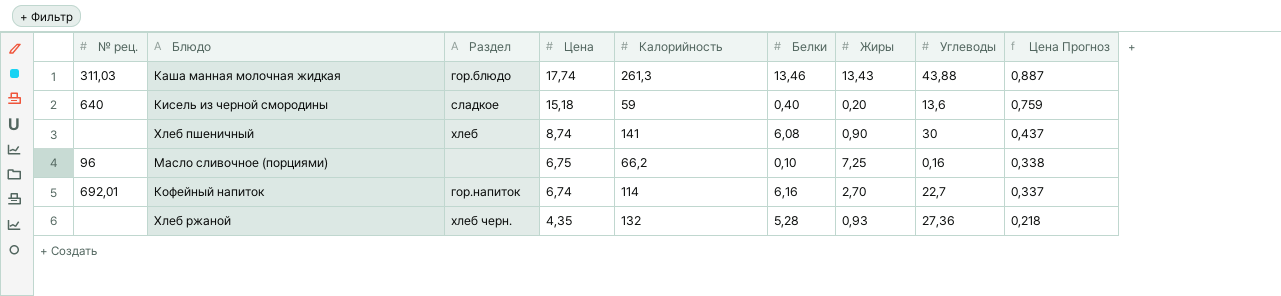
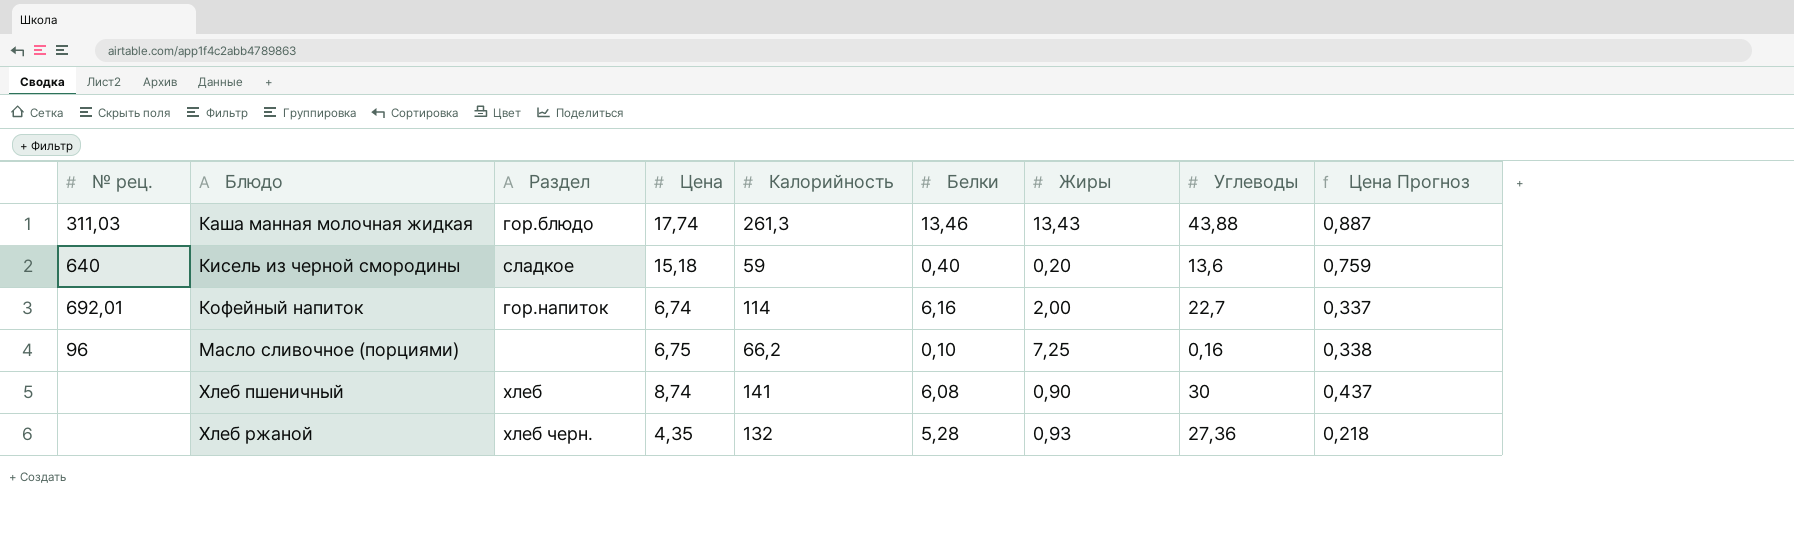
row order: Цена descending -> Блюдо ascending
Кофейный напиток | Жиры: 2,70 -> 2,00

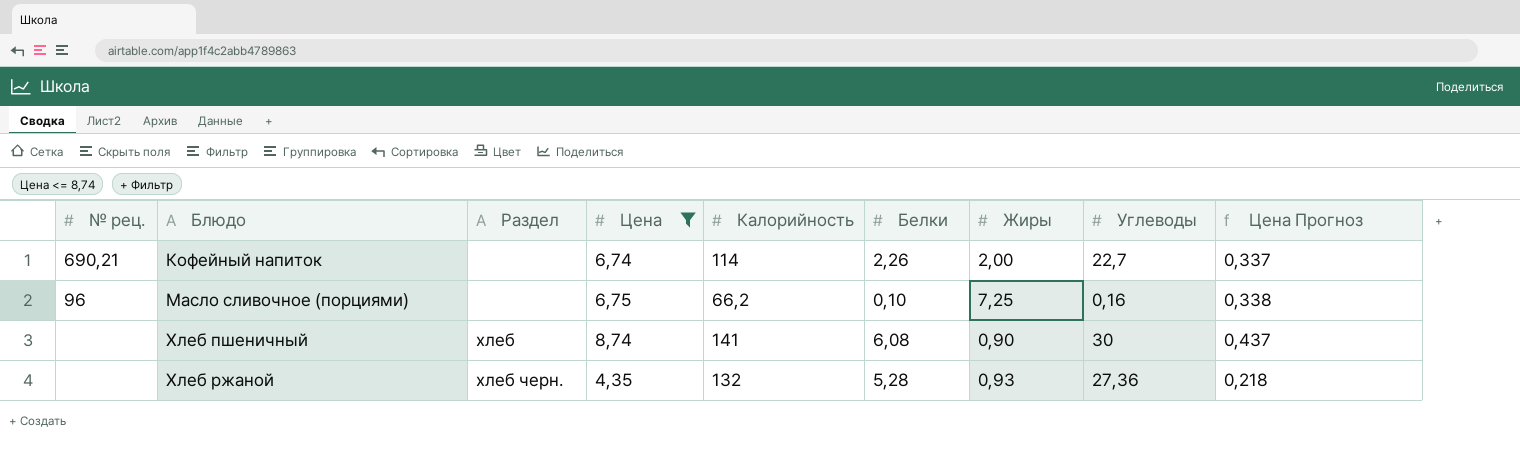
filter: none -> Цена <= 8,74
Кофейный напиток | № рец.: 692,01 -> 690,21
Кофейный напиток | Раздел: гор.напиток -> none
Кофейный напиток | Белки: 6,16 -> 2,26

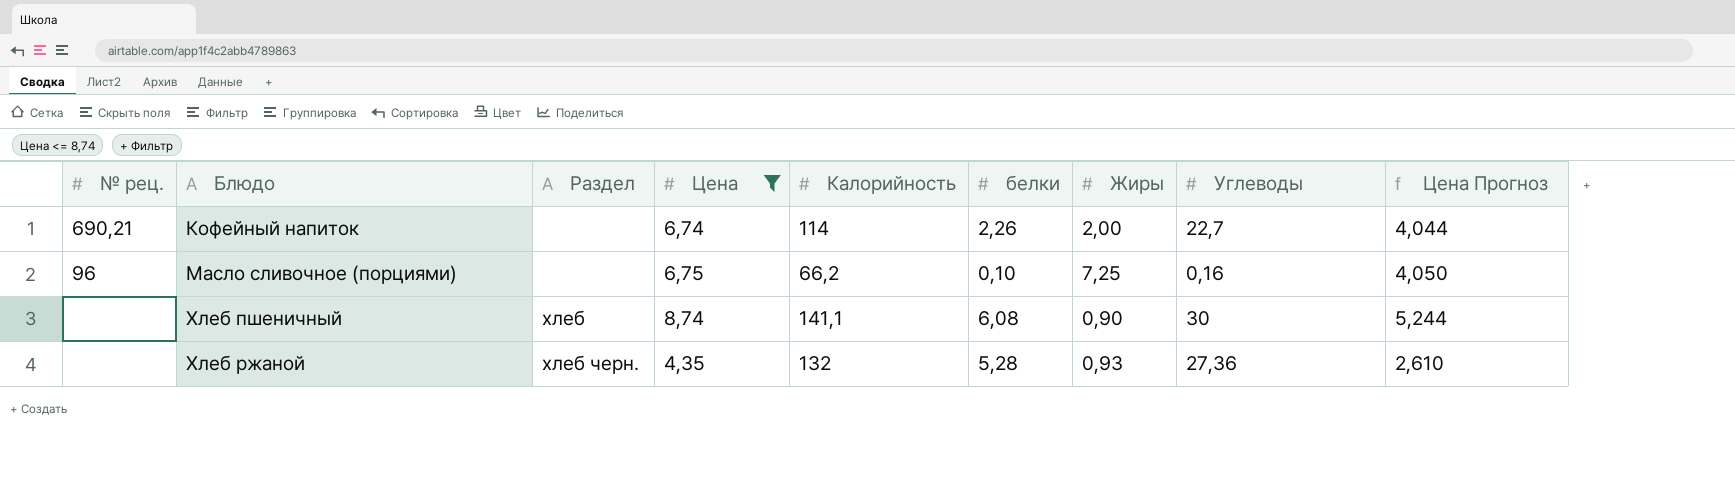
column name: Белки -> белки
column Цена Прогноз | formula: [Цена] * 0,05 -> [Цена] * 0,6
Хлеб пшеничный | Калорийность: 141 -> 141,1

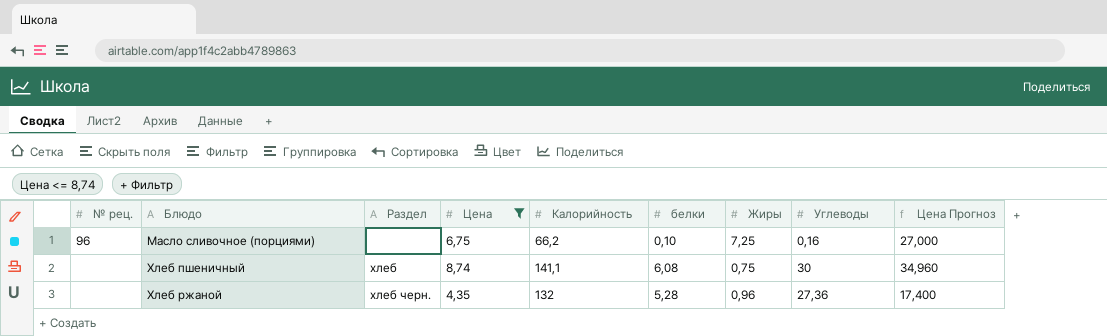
column Цена Прогноз | formula: [Цена] * 0,6 -> [Цена] * 4
row Кофейный напиток: 690,21 | none | 6,74 | 114 | 2,26 | 2,00 | 22,7 | 4,044 -> none
Хлеб пшеничный | Жиры: 0,90 -> 0,75
Хлеб ржаной | Жиры: 0,93 -> 0,96

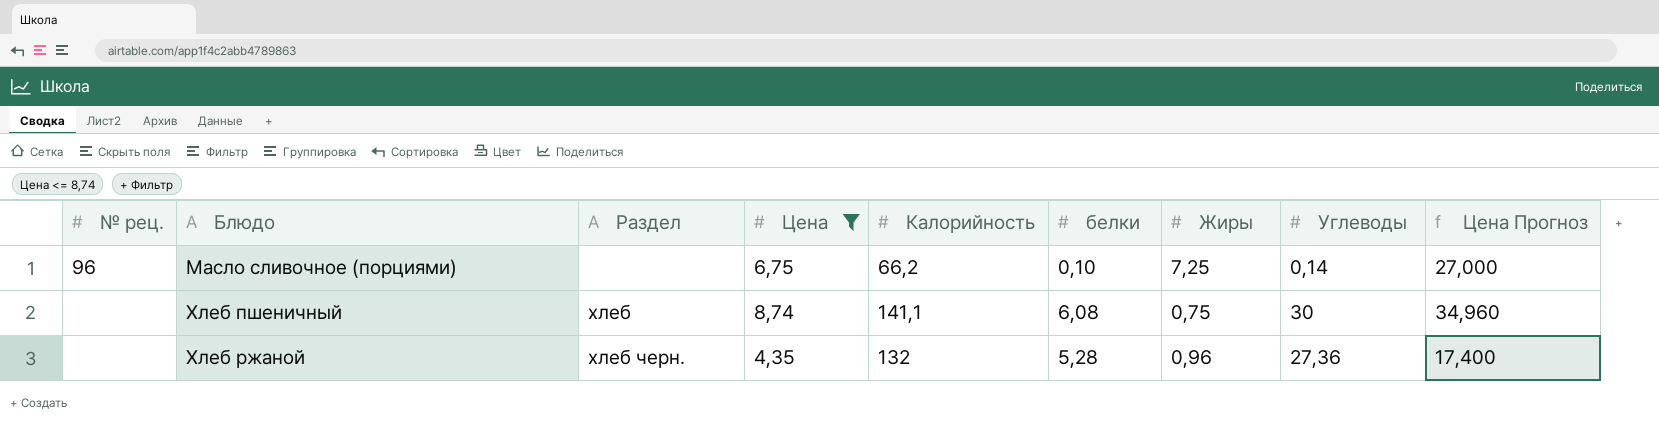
Масло сливочное (порциями) | Углеводы: 0,16 -> 0,14

